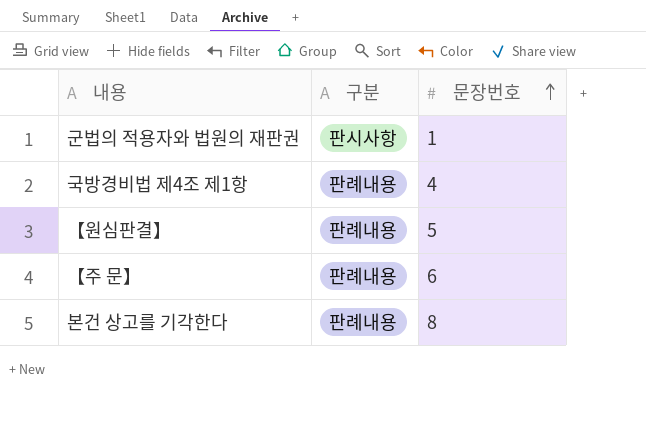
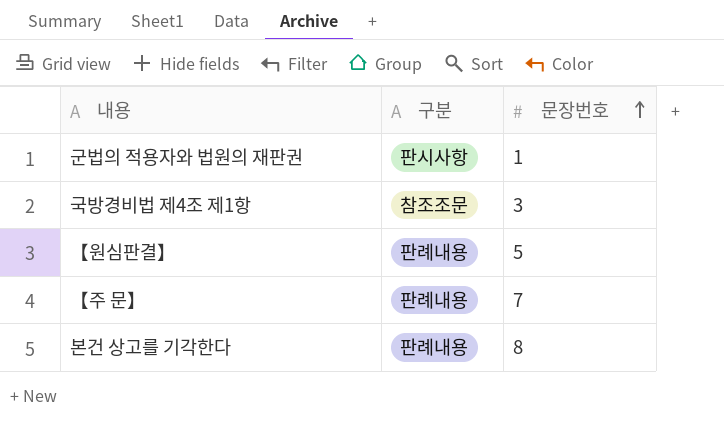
국방경비법 제4조 제1항 | 구분: 판례내용 -> 참조조문
국방경비법 제4조 제1항 | 문장번호: 4 -> 3
【주 문】 | 문장번호: 6 -> 7

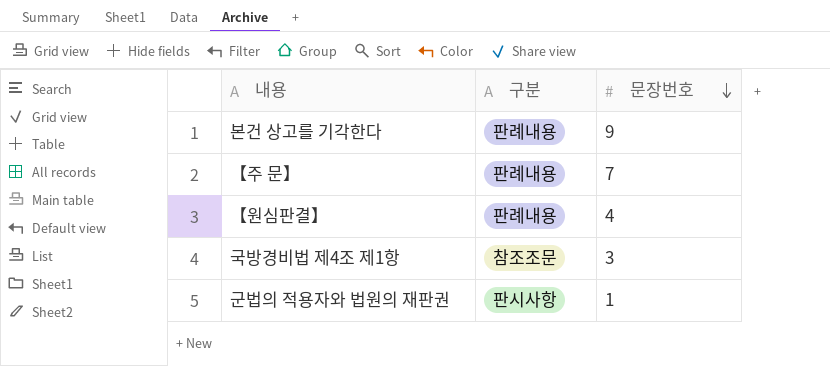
row order: 문장번호 ascending -> 문장번호 descending
본건 상고를 기각한다 | 문장번호: 8 -> 9
【원심판결】 | 문장번호: 5 -> 4

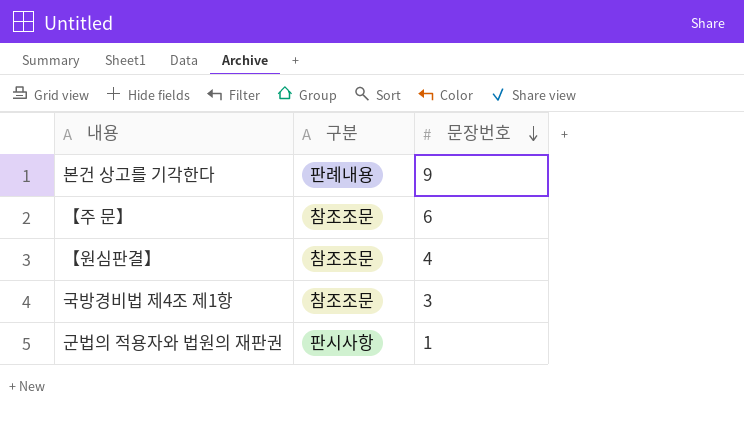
【주 문】 | 구분: 판례내용 -> 참조조문
【주 문】 | 문장번호: 7 -> 6
【원심판결】 | 구분: 판례내용 -> 참조조문

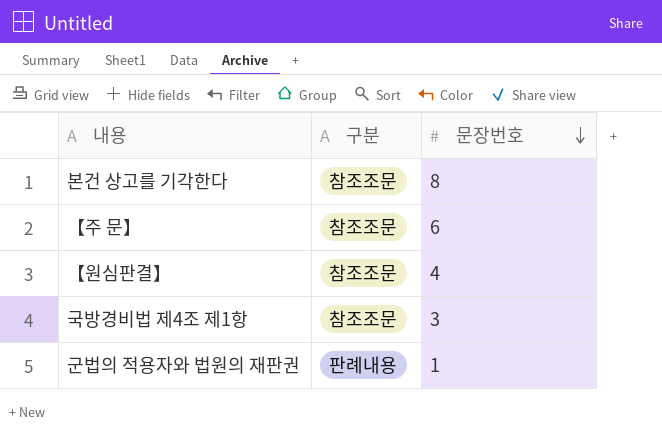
본건 상고를 기각한다 | 구분: 판례내용 -> 참조조문
본건 상고를 기각한다 | 문장번호: 9 -> 8
군법의 적용자와 법원의 재판권 | 구분: 판시사항 -> 판례내용

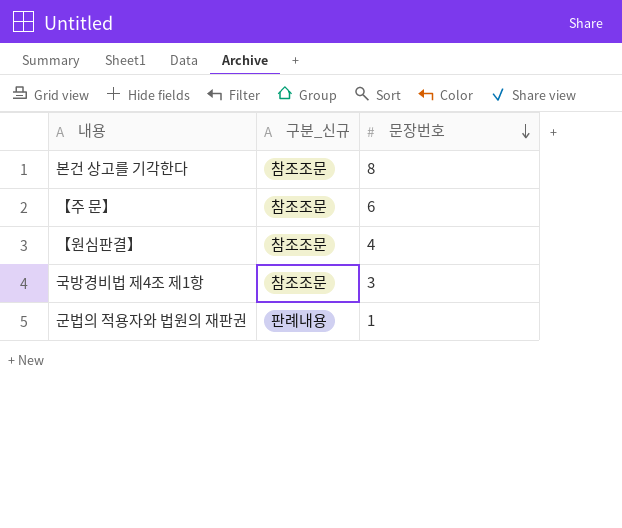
column name: 구분 -> 구분_신규

